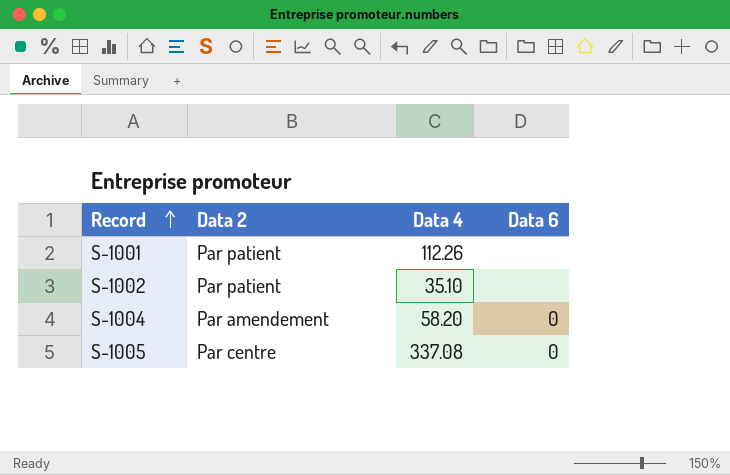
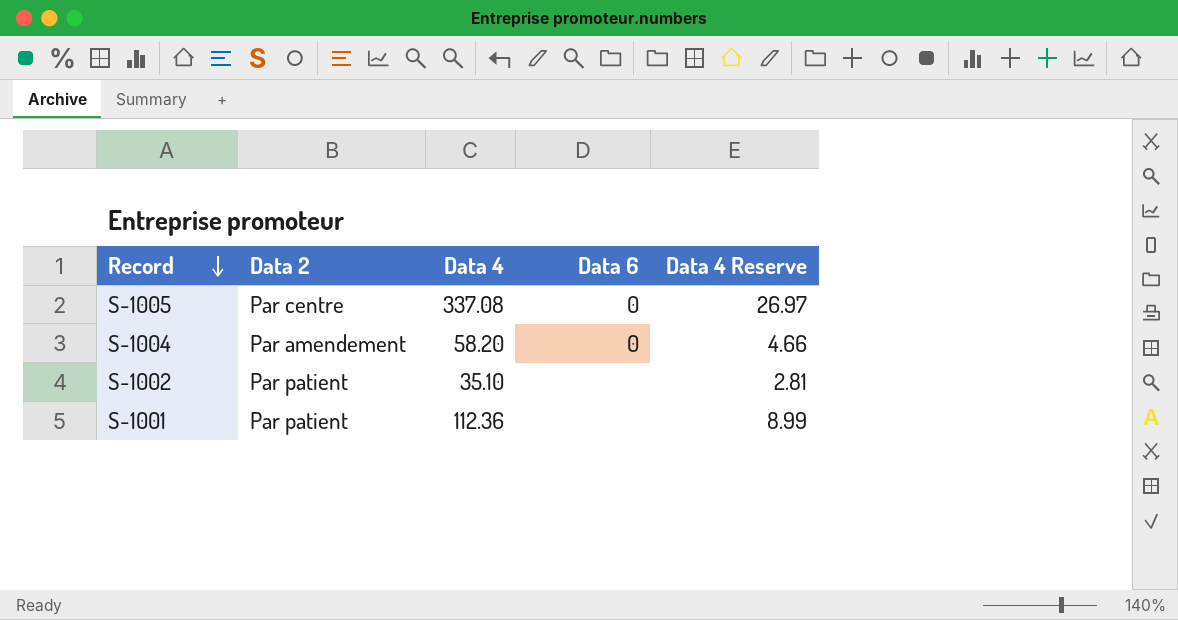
row order: Record ascending -> Record descending
column Data 4 Reserve | formula: none -> [Data 4] * 0.08
S-1001 | Data 4: 112.26 -> 112.36

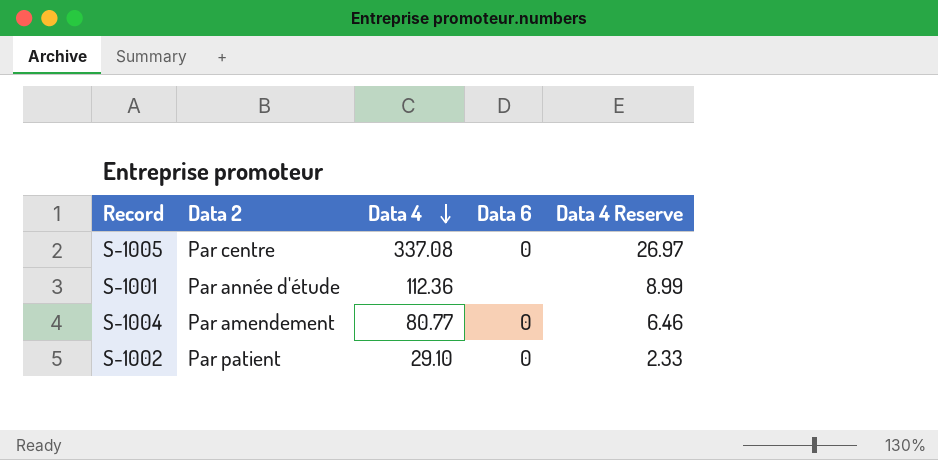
row order: Record descending -> Data 4 descending
S-1001 | Data 2: Par patient -> Par année d'étude
S-1004 | Data 4: 58.20 -> 80.77
S-1004 | Data 4 Reserve: 4.66 -> 6.46
S-1002 | Data 4: 35.10 -> 29.10
S-1002 | Data 6: none -> 0
S-1002 | Data 4 Reserve: 2.81 -> 2.33

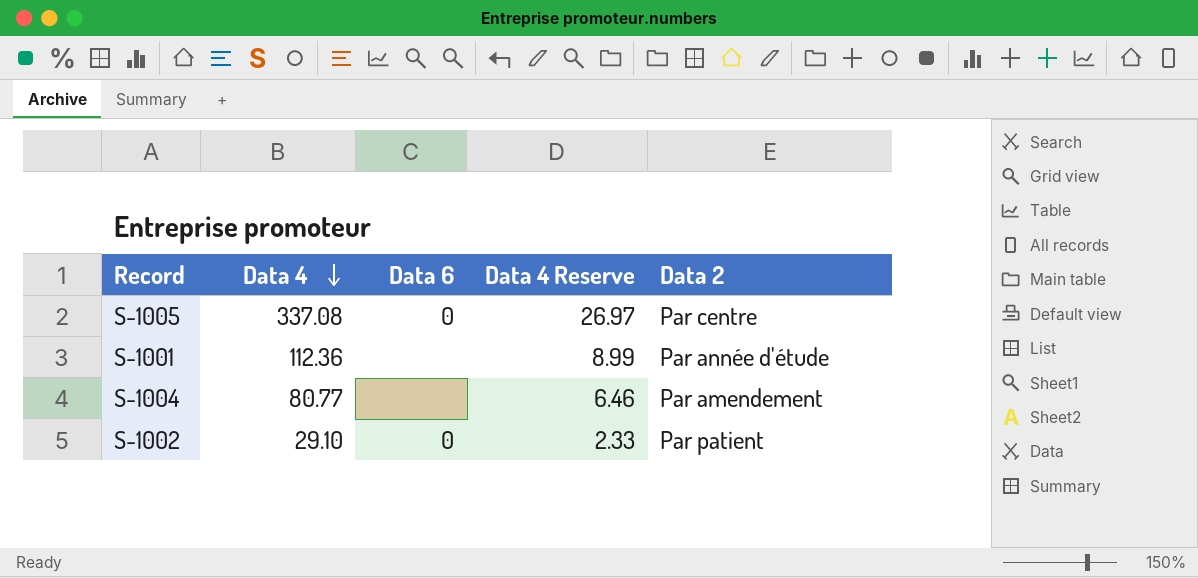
column Data 2 | position: 2 -> 5
S-1004 | Data 6: 0 -> none

